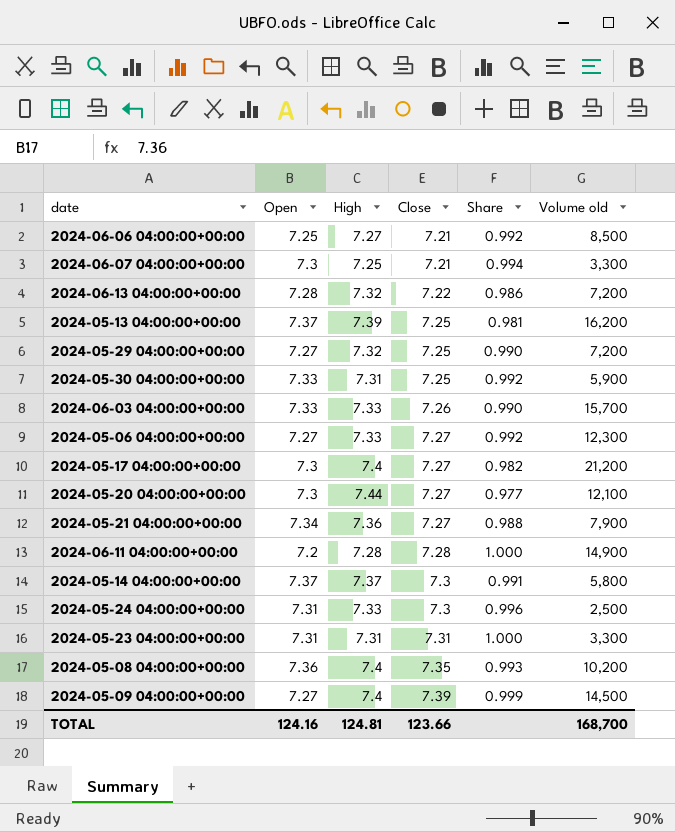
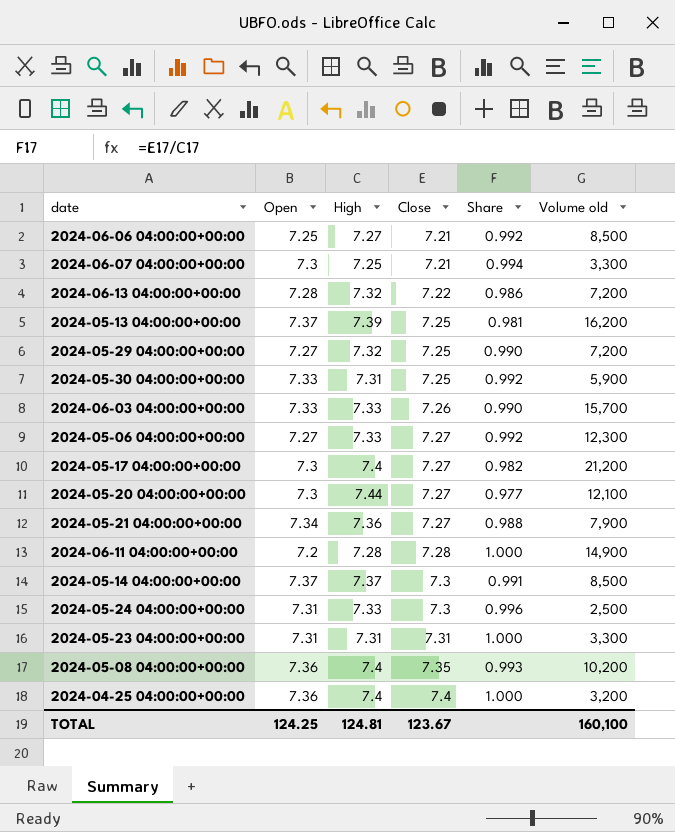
row 2024-05-09 04:00:00+00:00: 7.27 | 7.4 | 7.39 | 0.999 | 14,500 -> none
2024-05-14 04:00:00+00:00 | Volume old: 5,800 -> 8,500
row 2024-04-25 04:00:00+00:00: none -> 7.36 | 7.4 | 7.4 | 1.000 | 3,200
TOTAL | Open: 124.16 -> 124.25
TOTAL | Close: 123.66 -> 123.67
TOTAL | Volume old: 168,700 -> 160,100

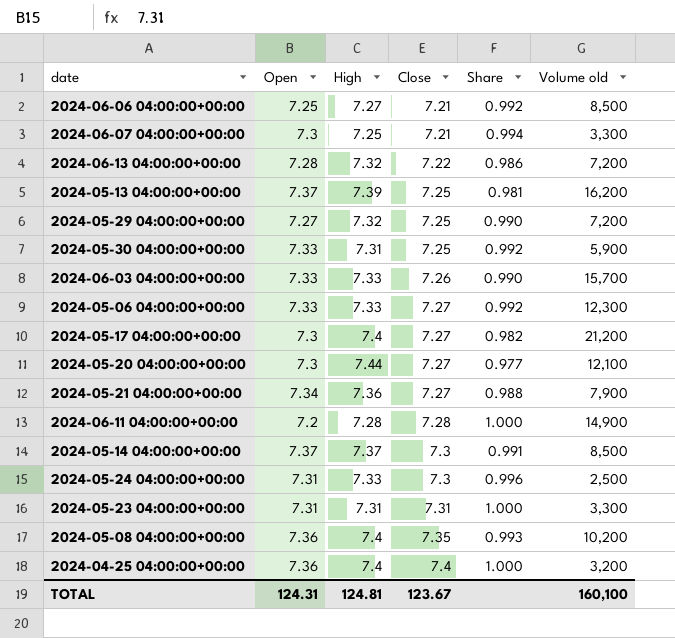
2024-05-06 04:00:00+00:00 | Open: 7.27 -> 7.33
TOTAL | Open: 124.25 -> 124.31

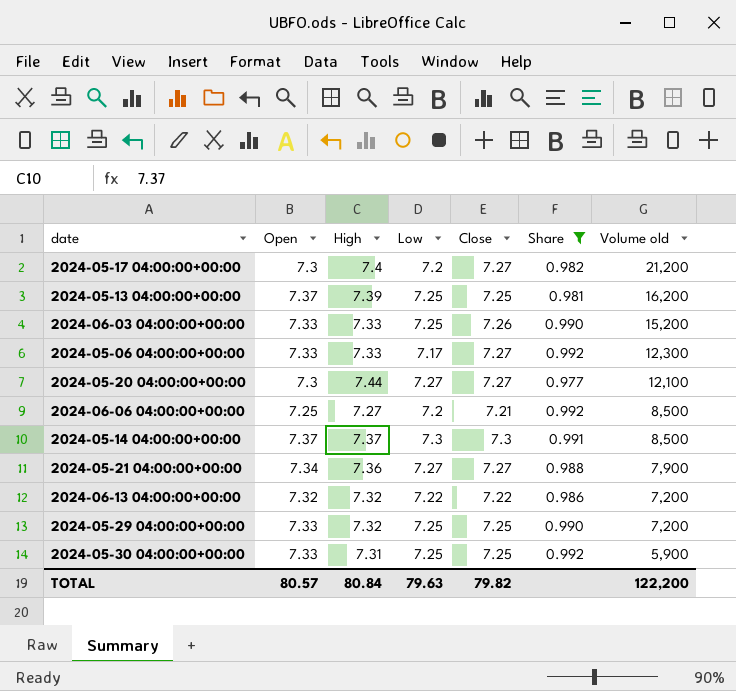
filter: none -> Share <= 0.992
row order: Close ascending -> Volume old descending
column Low | position: none -> 4
2024-06-03 04:00:00+00:00 | Volume old: 15,700 -> 15,200
2024-06-13 04:00:00+00:00 | Open: 7.28 -> 7.32
2024-05-29 04:00:00+00:00 | Open: 7.27 -> 7.33
TOTAL | Open: 124.31 -> 80.57
TOTAL | High: 124.81 -> 80.84
TOTAL | Close: 123.67 -> 79.82
TOTAL | Volume old: 160,100 -> 122,200

